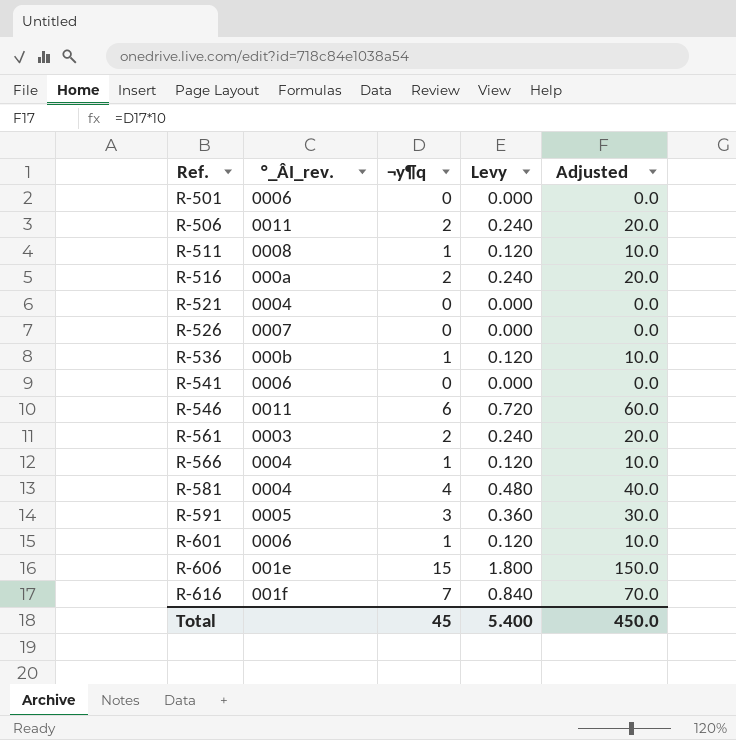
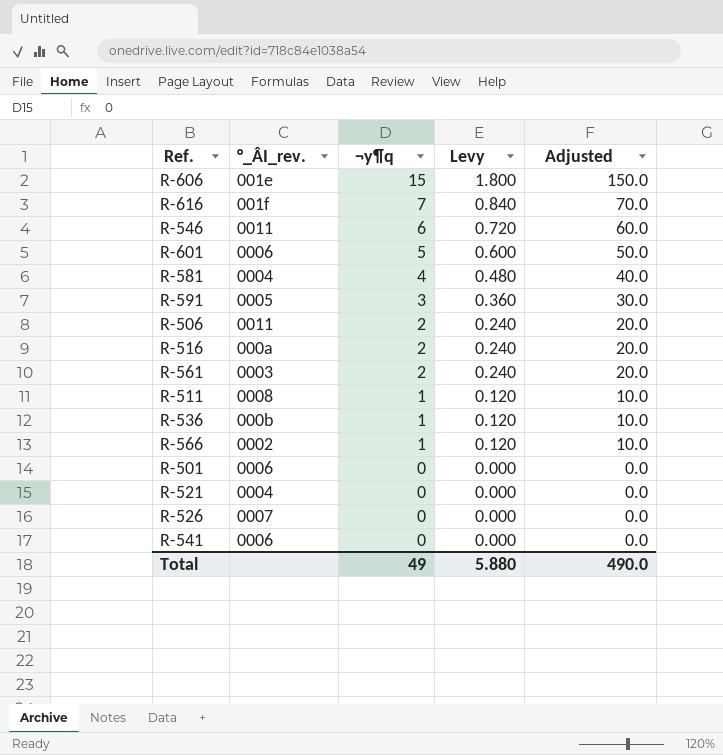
row order: Ref. ascending -> ¬y¶q descending
R-601 | ¬y¶q: 1 -> 5
R-601 | Levy: 0.120 -> 0.600
R-601 | Adjusted: 10.0 -> 50.0
R-566 | °_ÂI_rev.: 0004 -> 0002
Total | ¬y¶q: 45 -> 49
Total | Levy: 5.400 -> 5.880
Total | Adjusted: 450.0 -> 490.0

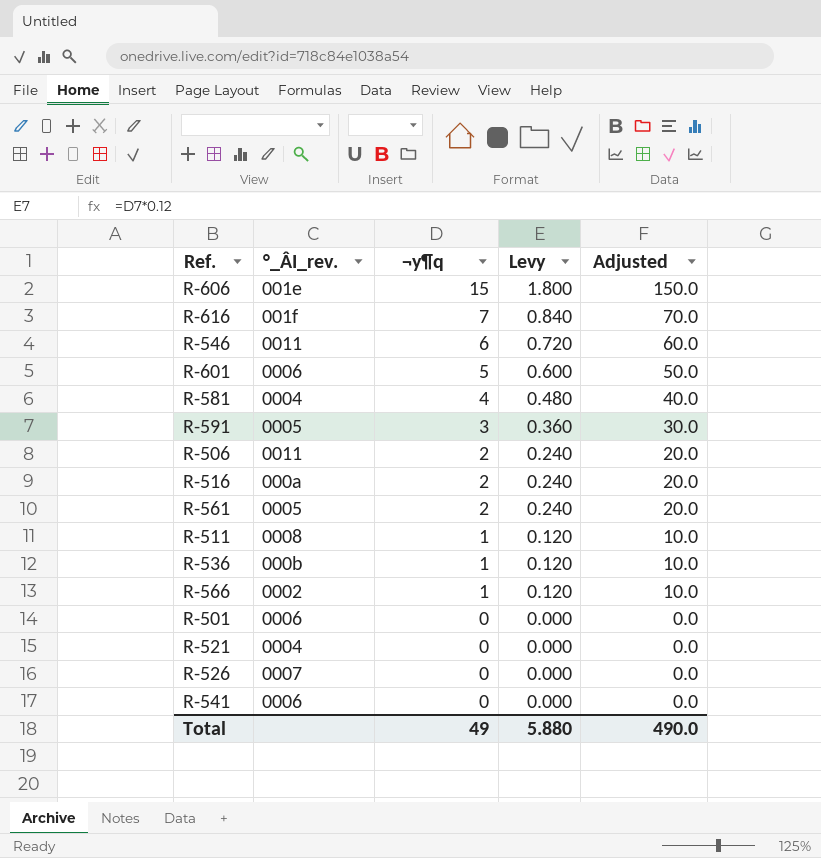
R-561 | °_ÂI_rev.: 0003 -> 0005

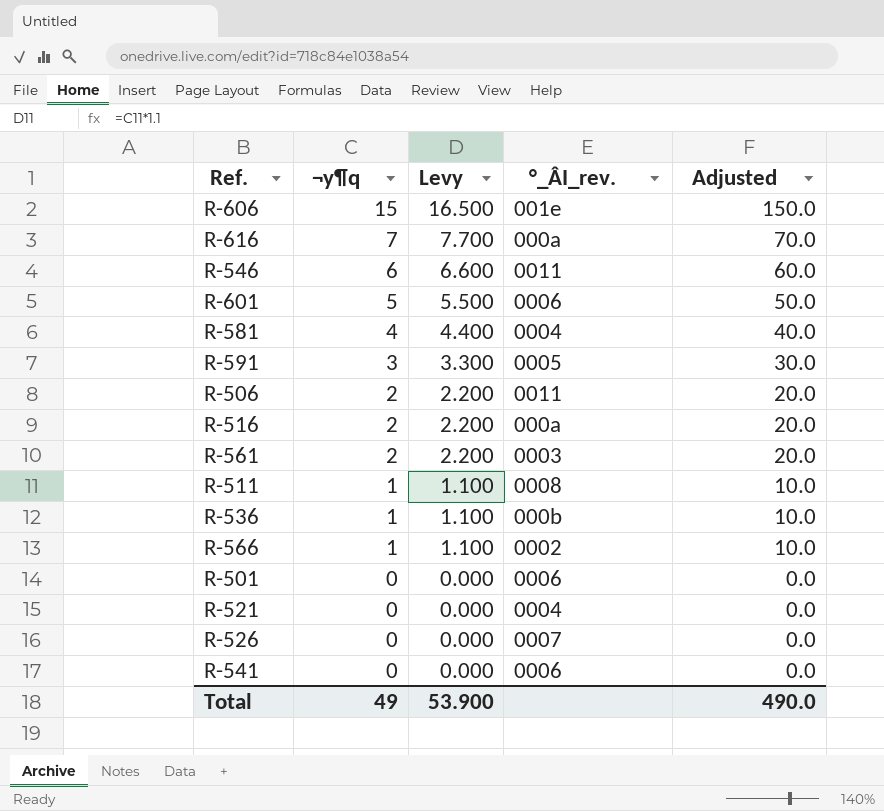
column Levy | formula: [¬y¶q] * 0.12 -> [¬y¶q] * 1.1
column °_ÂI_rev. | position: 2 -> 4
R-616 | °_ÂI_rev.: 001f -> 000a
R-561 | °_ÂI_rev.: 0005 -> 0003
Total | Levy: 5.880 -> 53.900

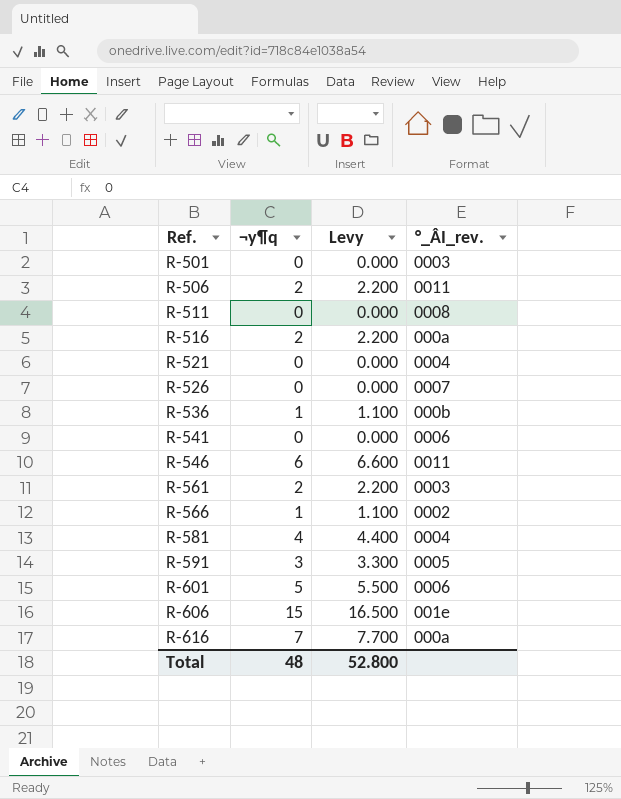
row order: ¬y¶q descending -> Ref. ascending
column Adjusted | formula: [¬y¶q] * 10 -> none
R-501 | °_ÂI_rev.: 0006 -> 0003
R-511 | ¬y¶q: 1 -> 0
R-511 | Levy: 1.100 -> 0.000
Total | ¬y¶q: 49 -> 48
Total | Levy: 53.900 -> 52.800

